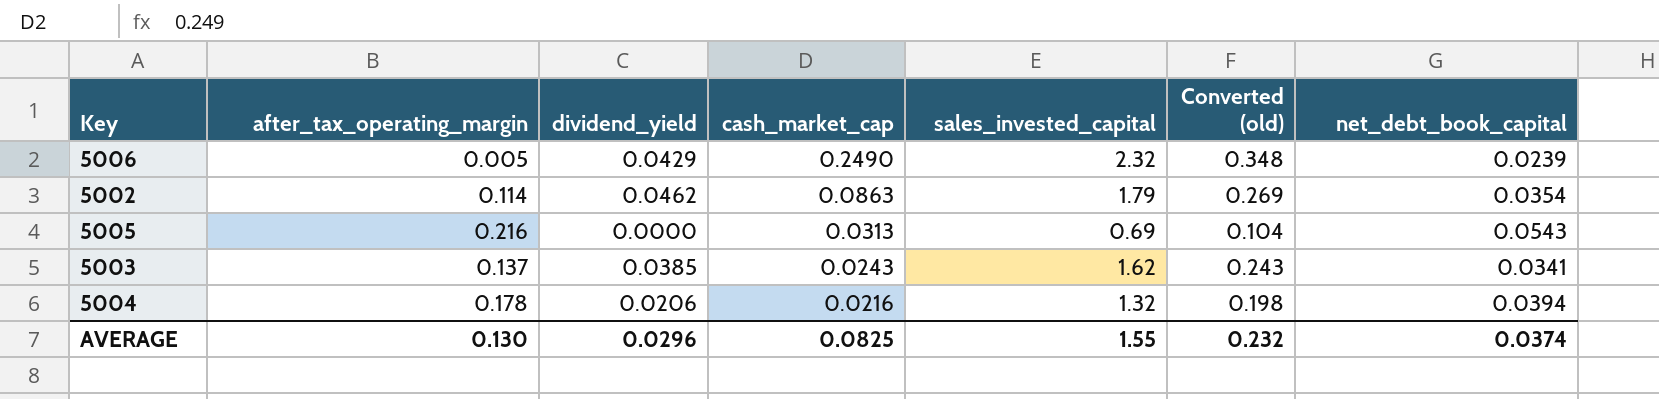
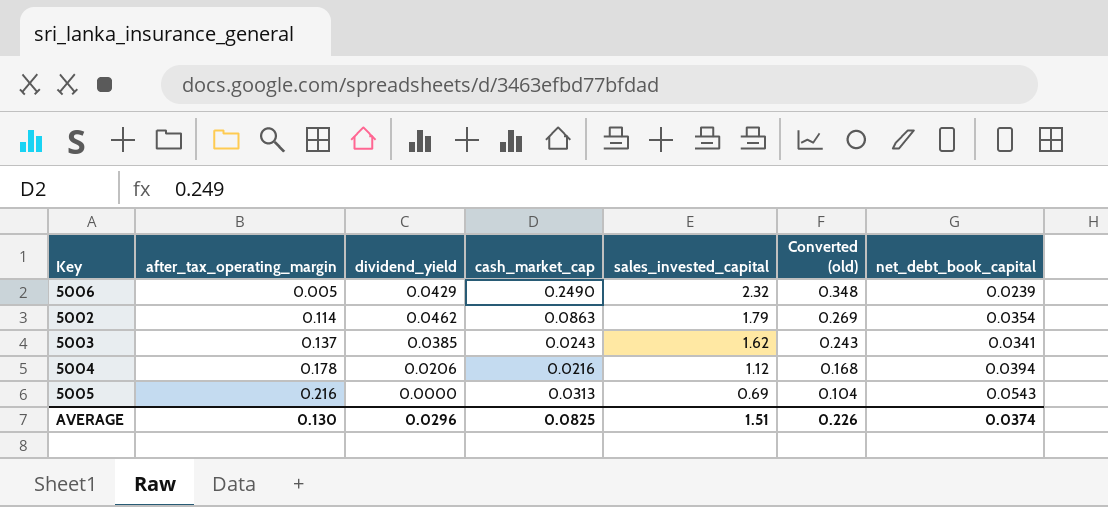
row order: cash_market_cap descending -> after_tax_operating_margin ascending
5004 | sales_invested_capital: 1.32 -> 1.12
5004 | Converted (old): 0.198 -> 0.168
AVERAGE | sales_invested_capital: 1.55 -> 1.51
AVERAGE | Converted (old): 0.232 -> 0.226

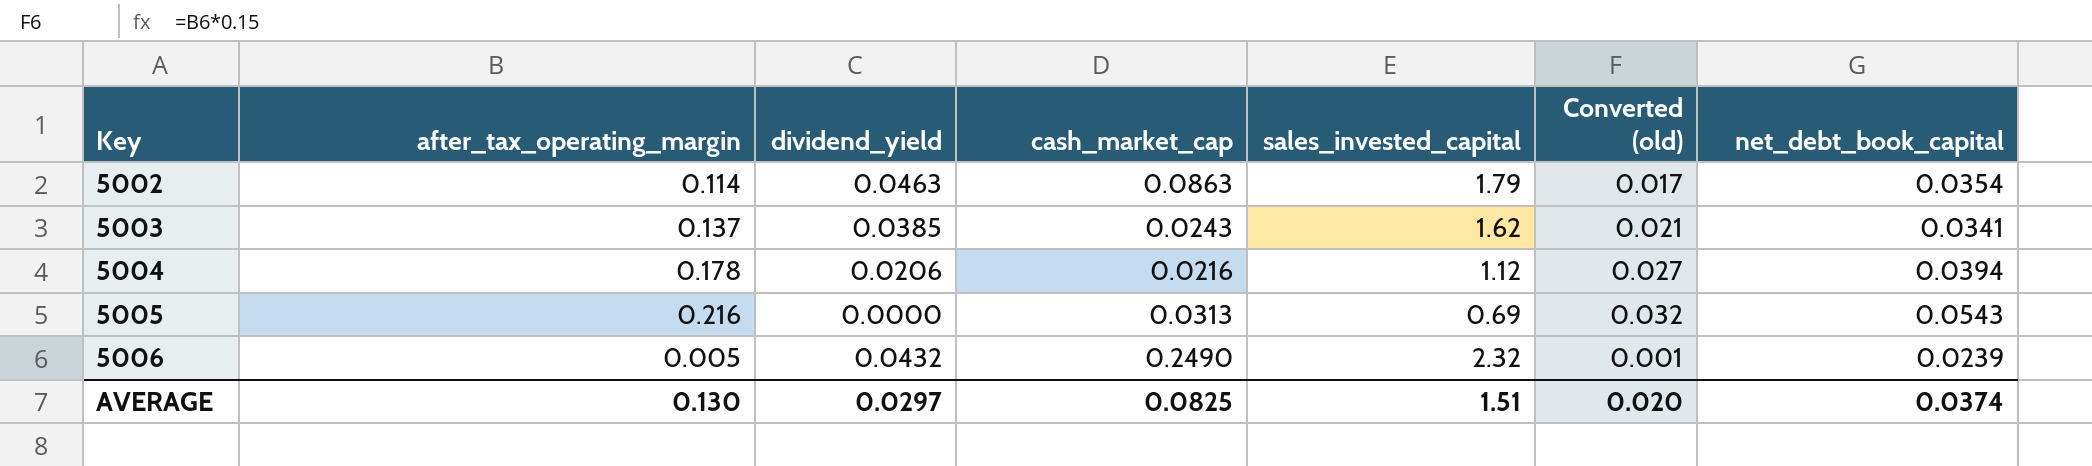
row order: after_tax_operating_margin ascending -> Key ascending
column Converted (old) | formula: [sales_invested_capital] * 0.15 -> [after_tax_operating_margin] * 0.15
5002 | dividend_yield: 0.0462 -> 0.0463
5006 | dividend_yield: 0.0429 -> 0.0432
AVERAGE | dividend_yield: 0.0296 -> 0.0297
AVERAGE | Converted (old): 0.226 -> 0.020

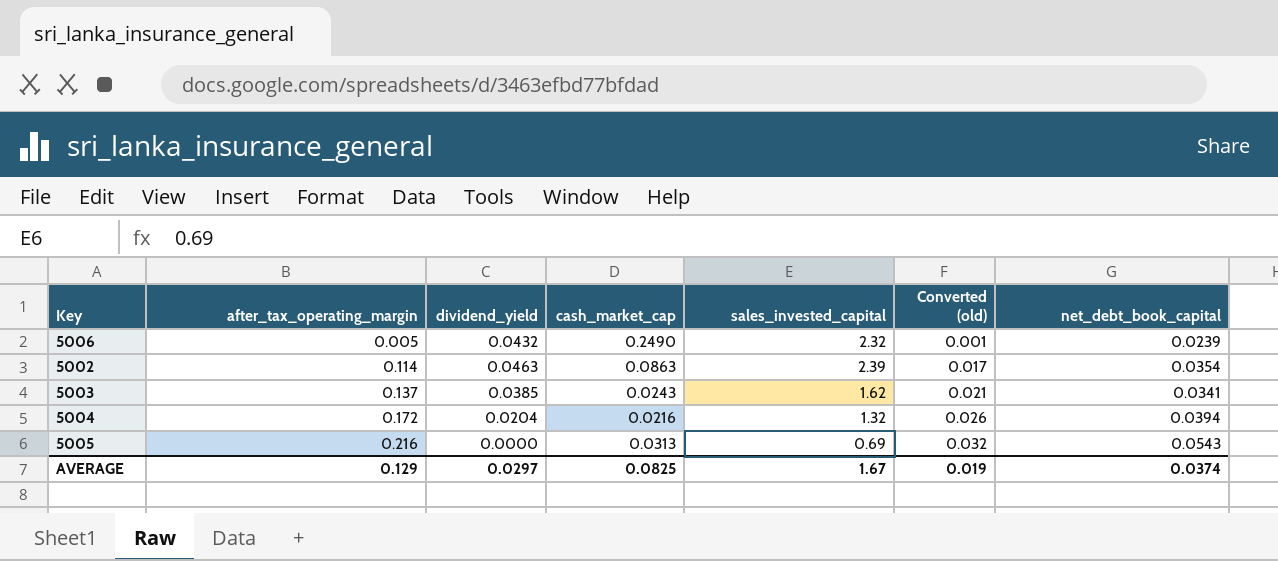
row order: Key ascending -> after_tax_operating_margin ascending
5002 | sales_invested_capital: 1.79 -> 2.39
5004 | after_tax_operating_margin: 0.178 -> 0.172
5004 | dividend_yield: 0.0206 -> 0.0204
5004 | sales_invested_capital: 1.12 -> 1.32
5004 | Converted (old): 0.027 -> 0.026
AVERAGE | after_tax_operating_margin: 0.130 -> 0.129
AVERAGE | sales_invested_capital: 1.51 -> 1.67
AVERAGE | Converted (old): 0.020 -> 0.019

